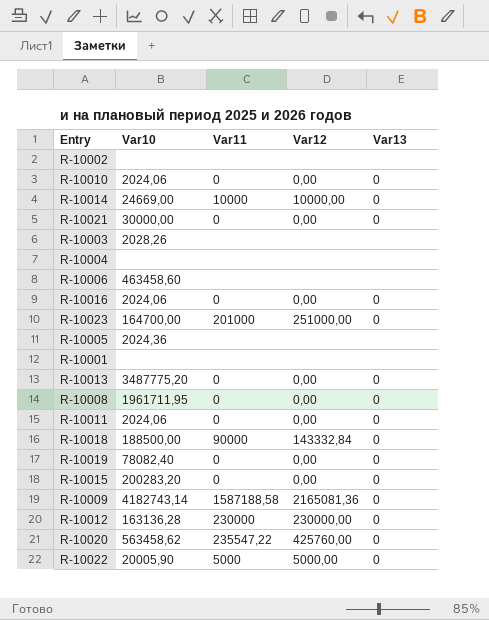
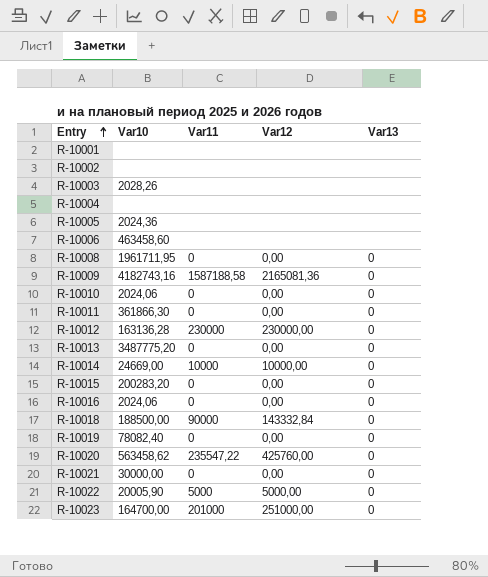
row order: none -> Entry ascending
R-10009 | Var10: 4182743,14 -> 4182743,16
R-10011 | Var10: 2024,06 -> 361866,30

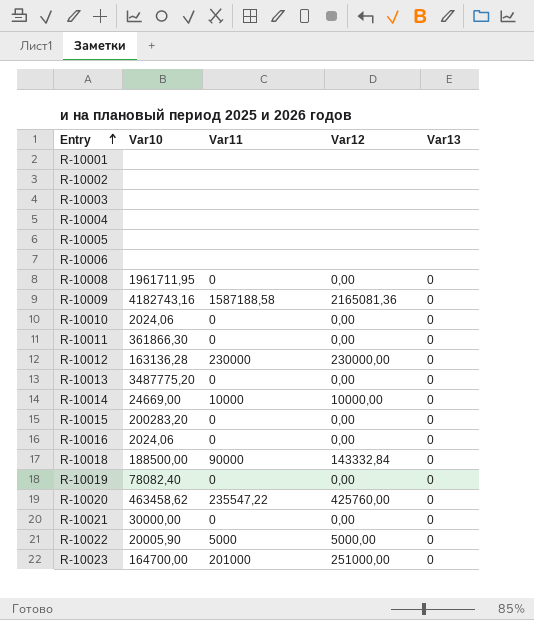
R-10003 | Var10: 2028,26 -> none
R-10005 | Var10: 2024,36 -> none
R-10006 | Var10: 463458,60 -> none
R-10020 | Var10: 563458,62 -> 463458,62

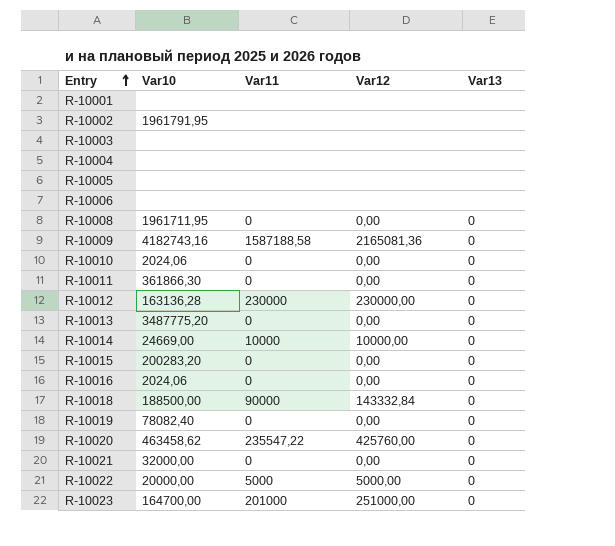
R-10002 | Var10: none -> 1961791,95
R-10021 | Var10: 30000,00 -> 32000,00
R-10022 | Var10: 20005,90 -> 20000,00

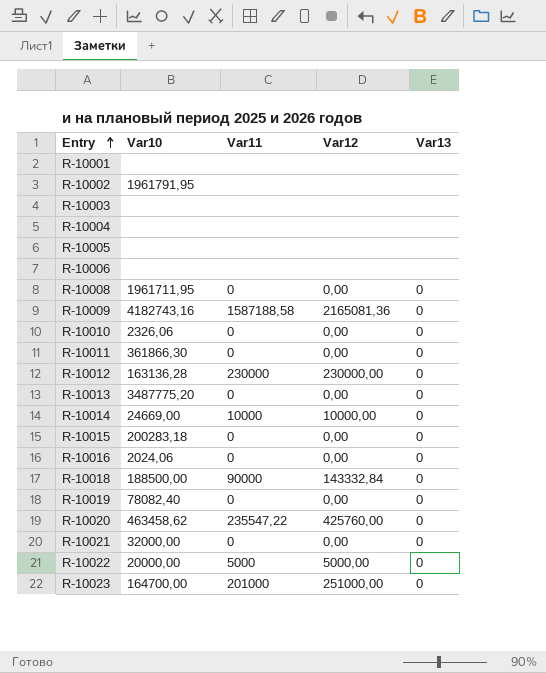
R-10010 | Var10: 2024,06 -> 2326,06
R-10015 | Var10: 200283,20 -> 200283,18

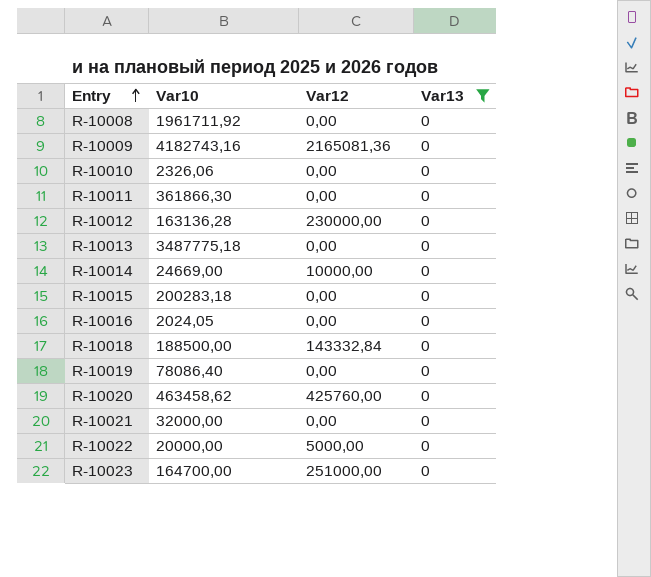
filter: none -> Var13 = 0
column Var11 | position: 3 -> none
R-10008 | Var10: 1961711,95 -> 1961711,92
R-10013 | Var10: 3487775,20 -> 3487775,18
R-10016 | Var10: 2024,06 -> 2024,05
R-10019 | Var10: 78082,40 -> 78086,40

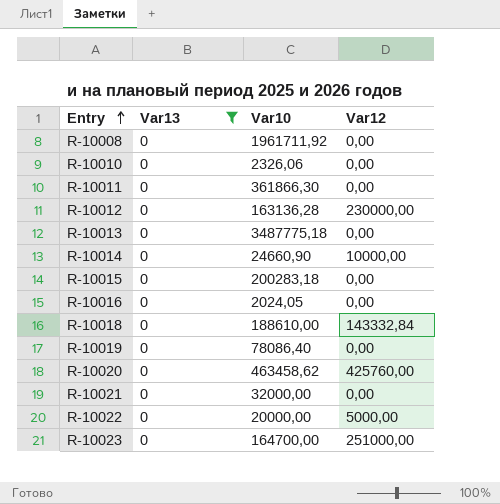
column Var13 | position: 4 -> 2
row R-10009: 4182743,16 | 2165081,36 | 0 -> none
R-10014 | Var10: 24669,00 -> 24660,90
R-10018 | Var10: 188500,00 -> 188610,00

